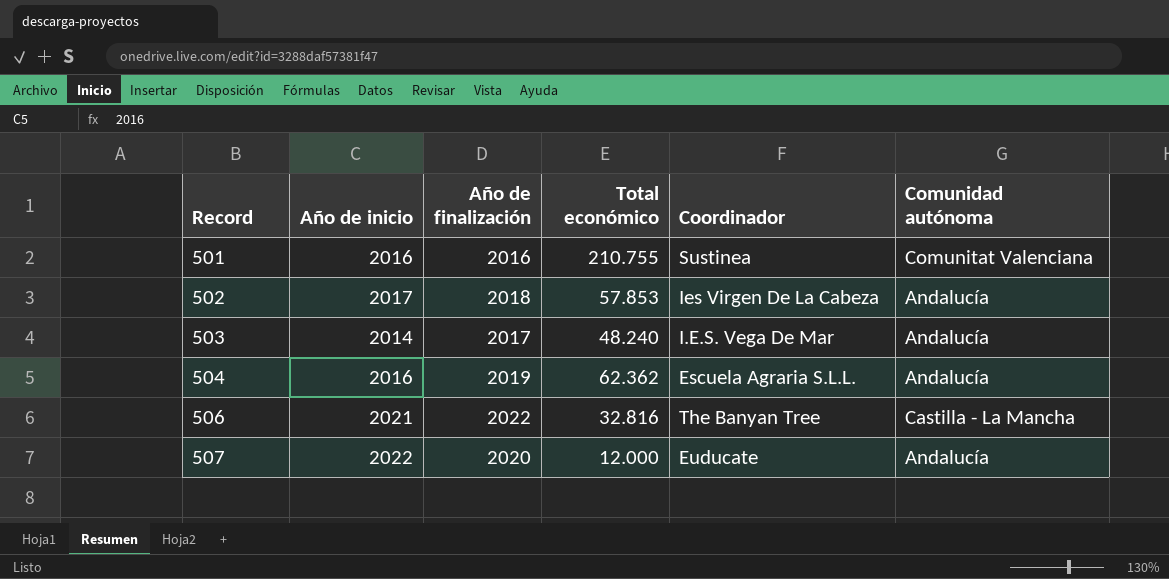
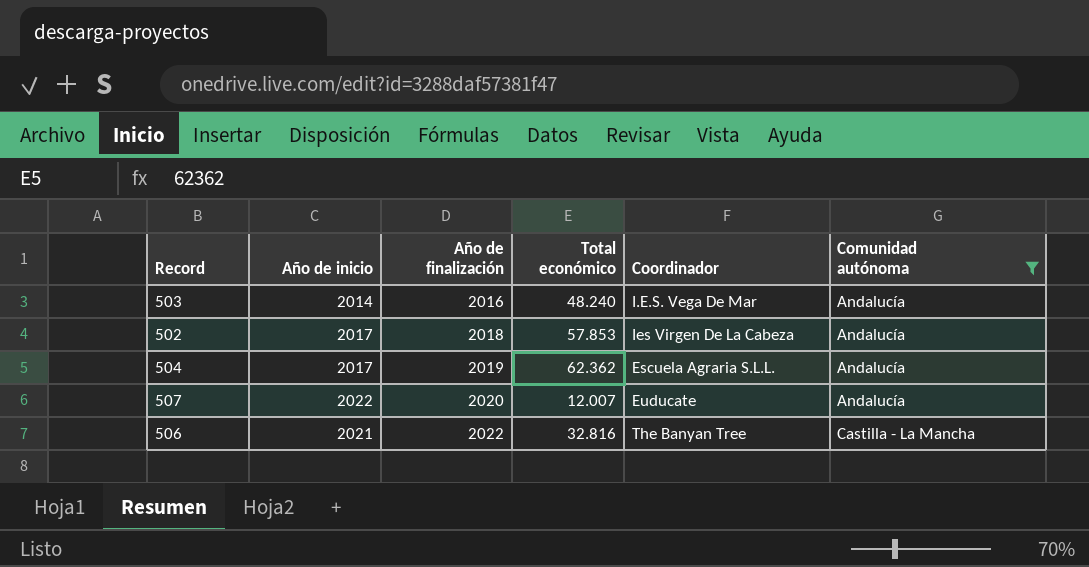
filter: none -> Comunidad autónoma != Comunitat Valenciana
row order: Record ascending -> Año de finalización ascending
503 | Año de finalización: 2017 -> 2016
504 | Año de inicio: 2016 -> 2017
507 | Total económico: 12.000 -> 12.007

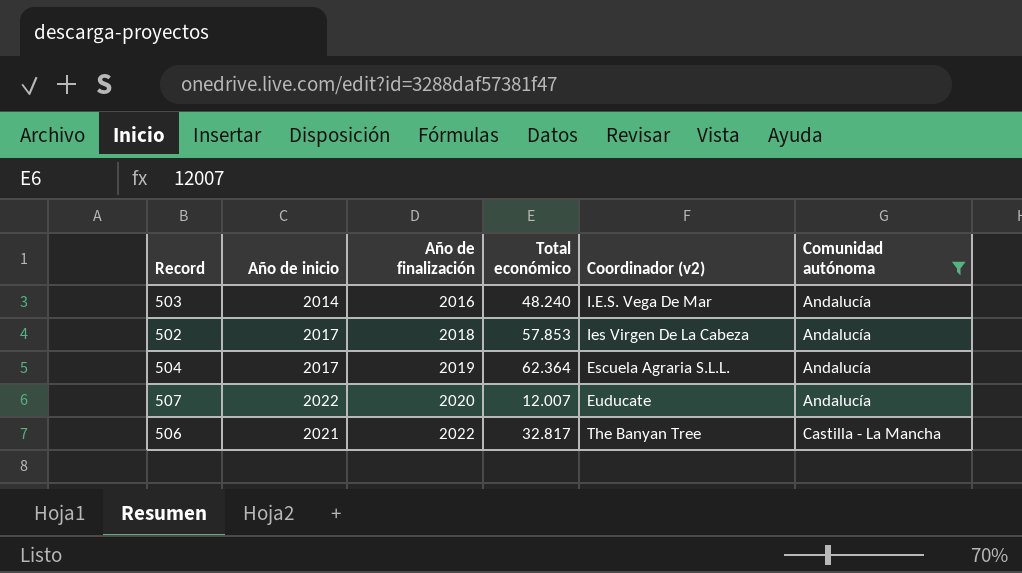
column name: Coordinador -> Coordinador (v2)
504 | Total económico: 62.362 -> 62.364
506 | Total económico: 32.816 -> 32.817

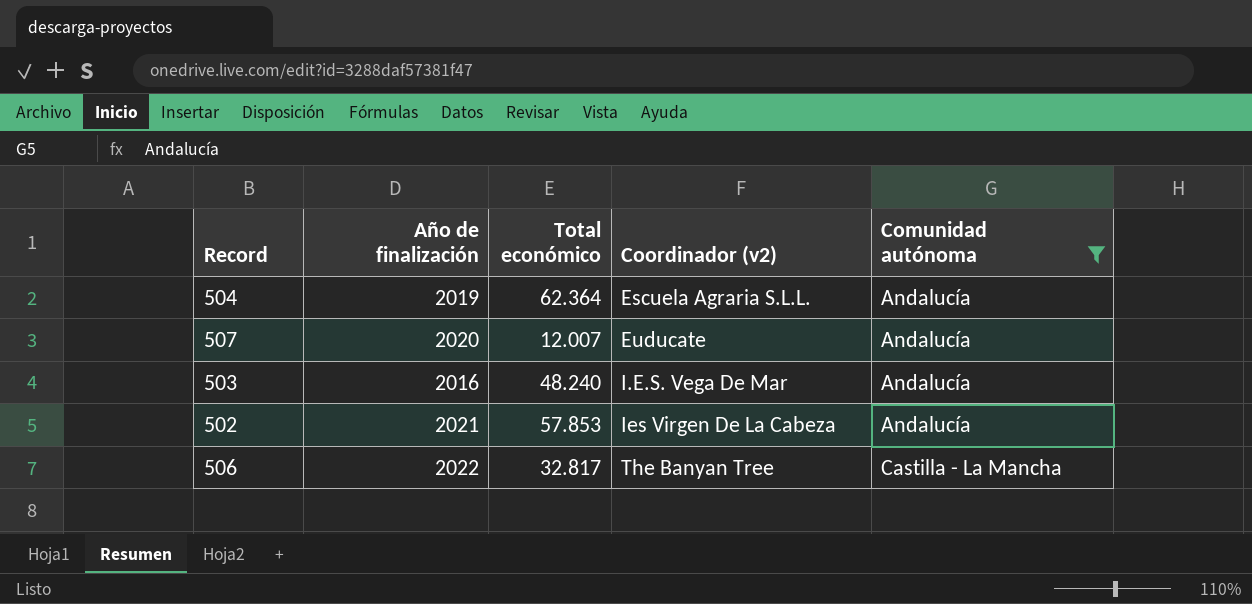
row order: Año de finalización ascending -> Coordinador (v2) ascending
column Año de inicio | position: 2 -> none
502 | Año de finalización: 2018 -> 2021

